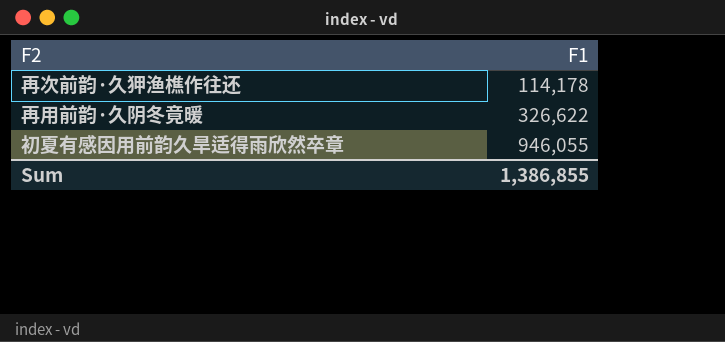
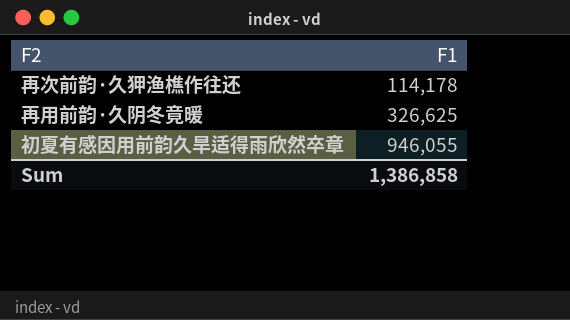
再用前韵·久阴冬竟暖 | F1: 326,622 -> 326,625
Sum | F1: 1,386,855 -> 1,386,858

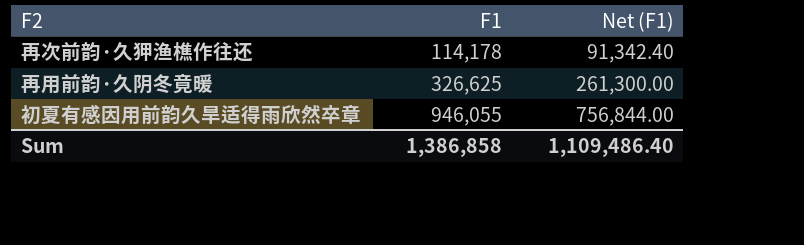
column Net (F1) | formula: none -> [F1] * 0.8

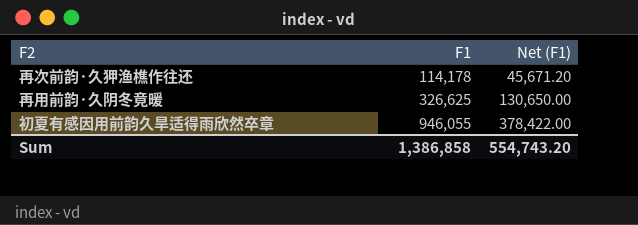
column Net (F1) | formula: [F1] * 0.8 -> [F1] * 0.4
Sum | Net (F1): 1,109,486.40 -> 554,743.20

